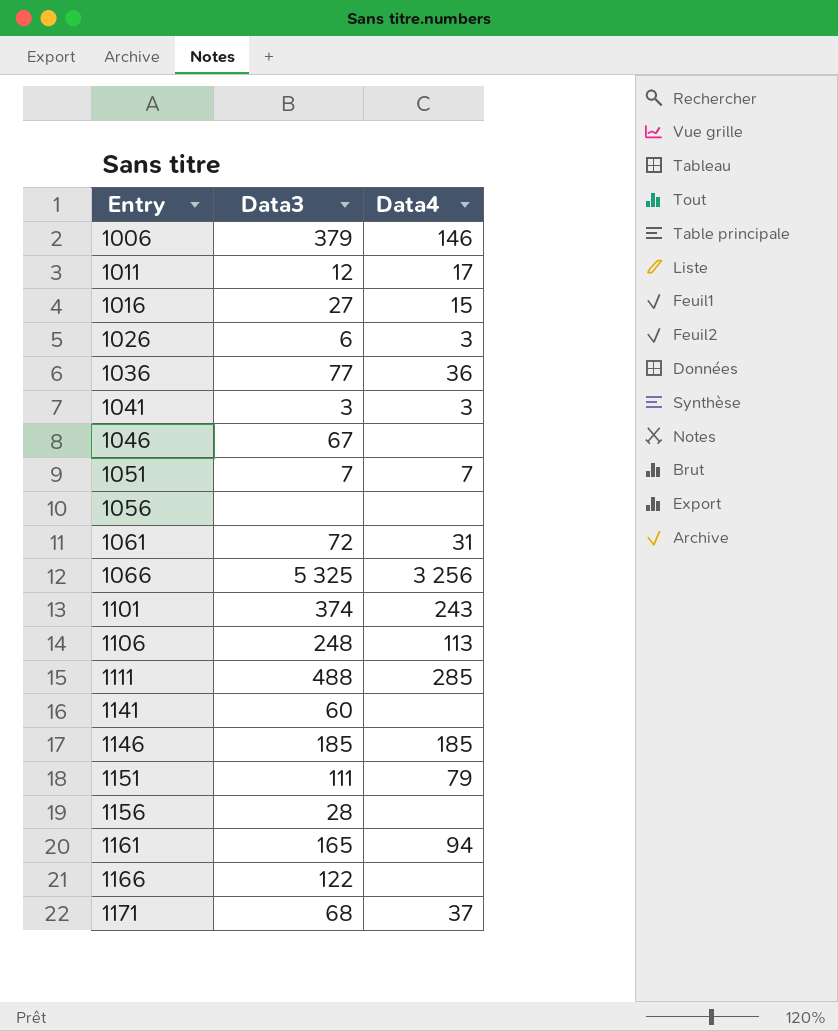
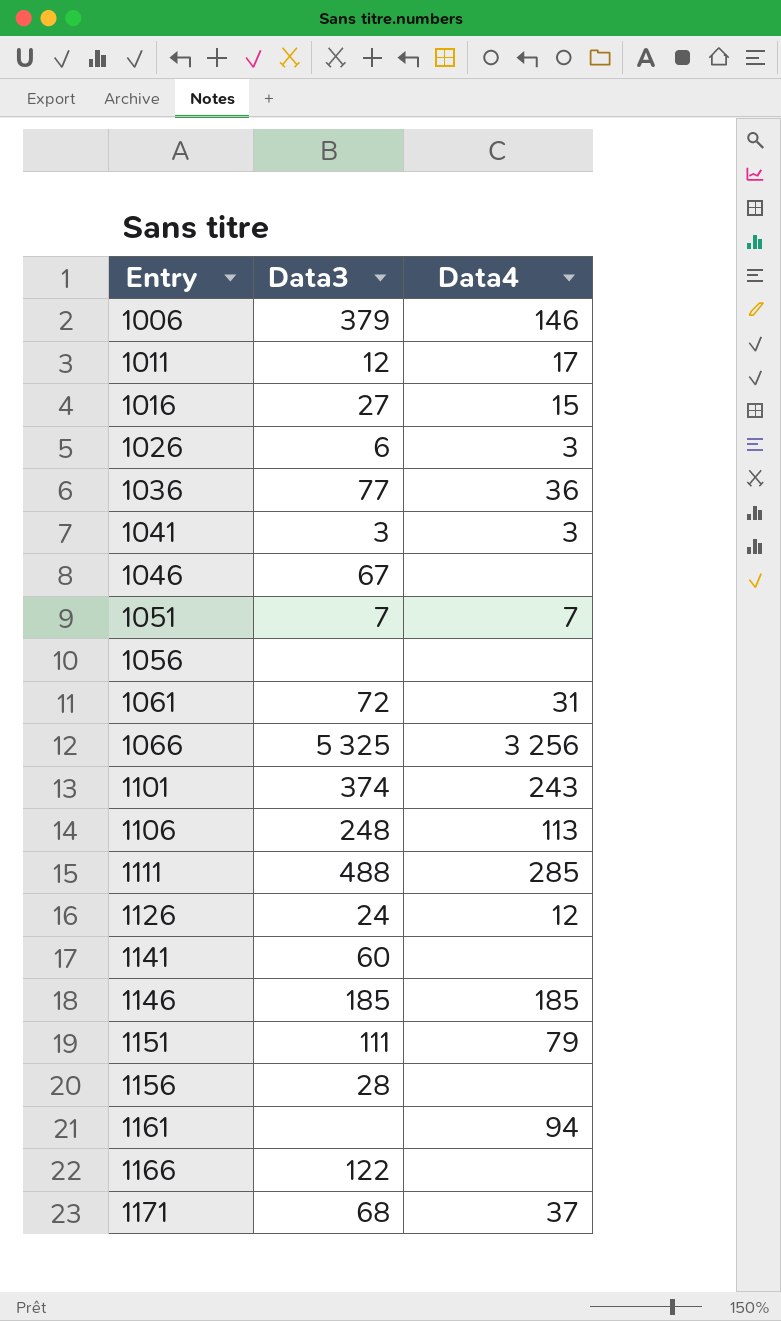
row 1126: none -> 24 | 12
1161 | Data3: 165 -> none

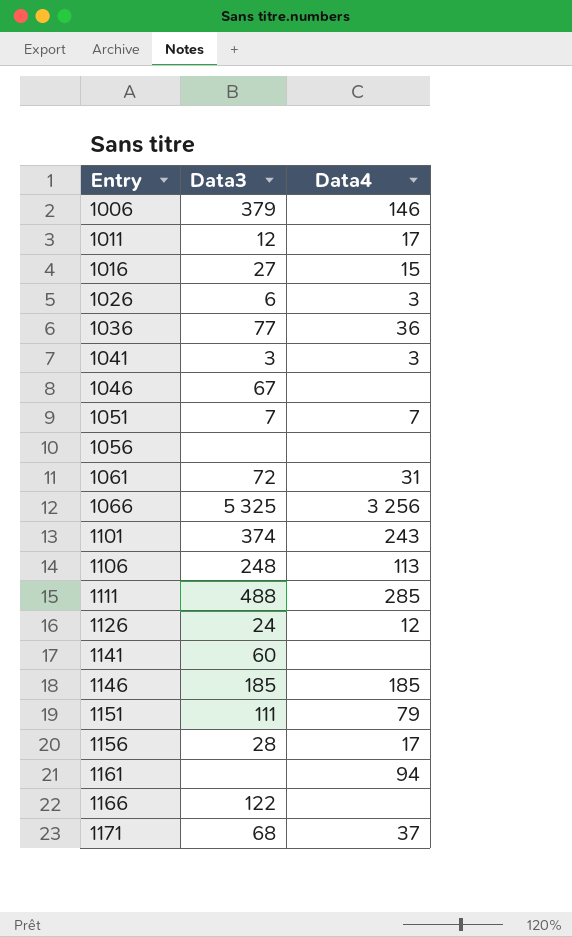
1156 | Data4: none -> 17

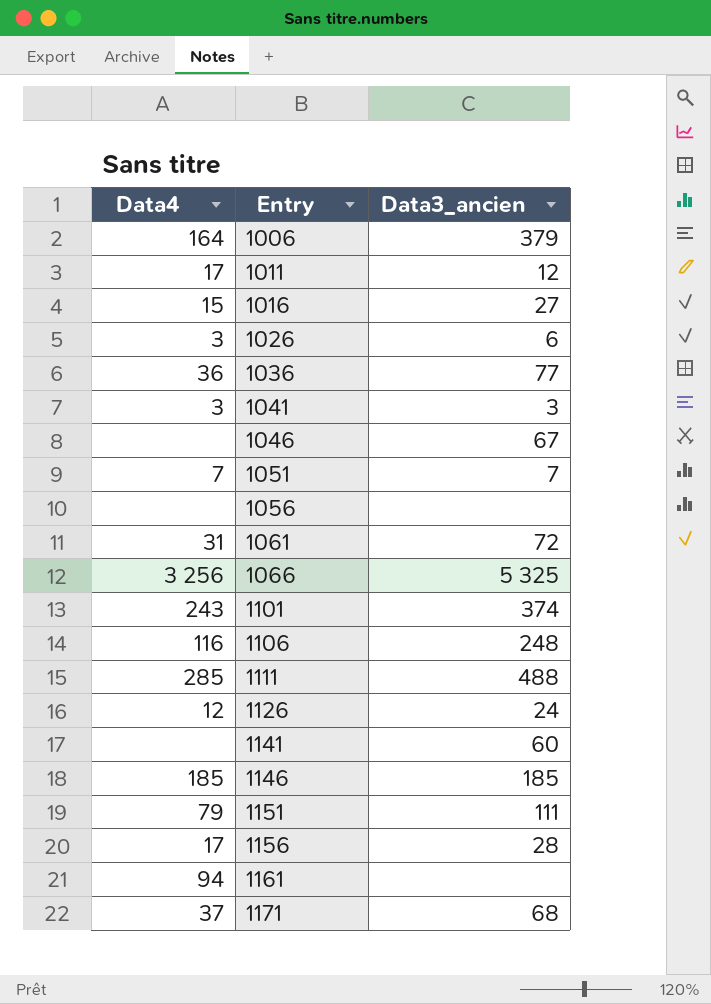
column Data4 | position: 3 -> 1
column name: Data3 -> Data3_ancien
row 1166: 122 | none -> none
1006 | Data4: 146 -> 164
1106 | Data4: 113 -> 116

